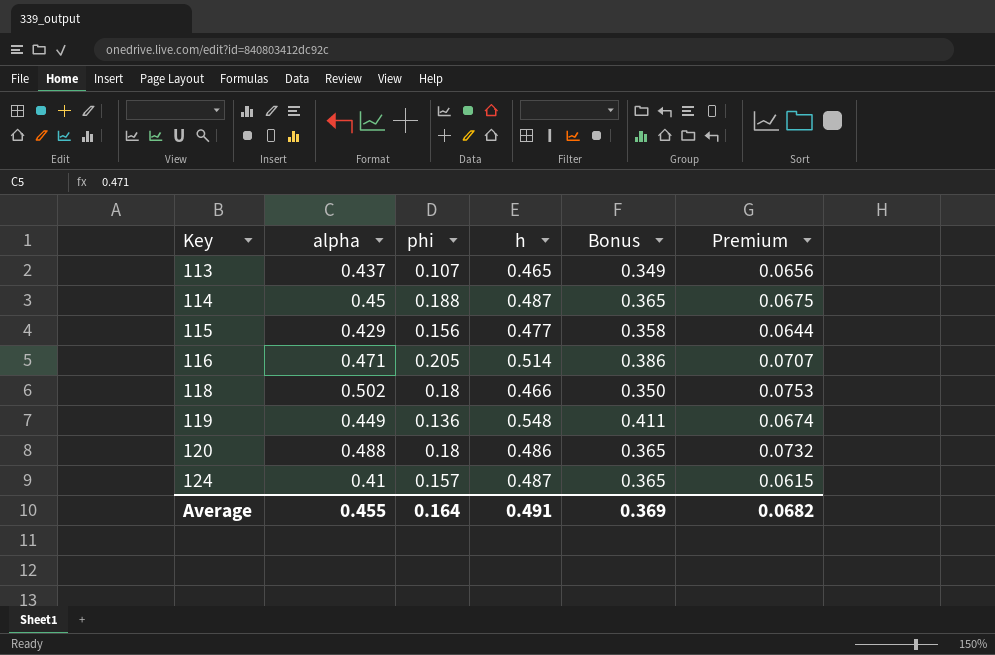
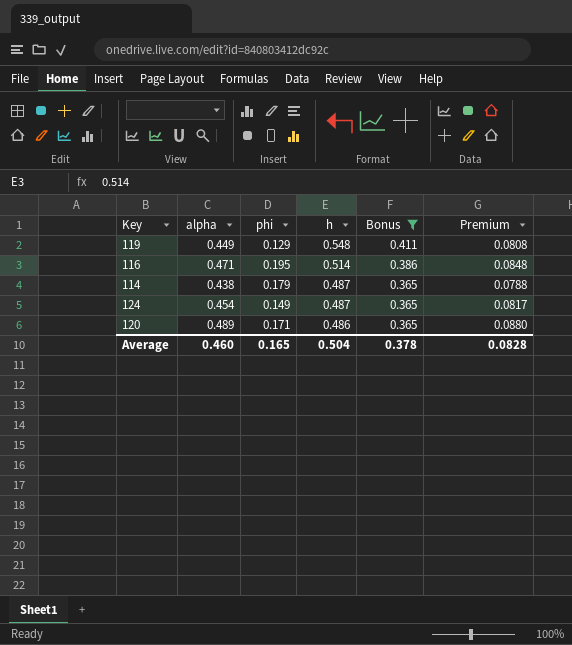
filter: none -> Bonus >= 0.365
row order: Key ascending -> h descending
column Premium | formula: [alpha] * 0.15 -> [alpha] * 0.18
119 | phi: 0.136 -> 0.129
116 | phi: 0.205 -> 0.195
114 | alpha: 0.45 -> 0.438
114 | phi: 0.188 -> 0.179
124 | alpha: 0.41 -> 0.454
124 | phi: 0.157 -> 0.149
120 | alpha: 0.488 -> 0.489
120 | phi: 0.18 -> 0.171
Average | alpha: 0.455 -> 0.460
Average | phi: 0.164 -> 0.165
Average | h: 0.491 -> 0.504
Average | Bonus: 0.369 -> 0.378
Average | Premium: 0.0682 -> 0.0828

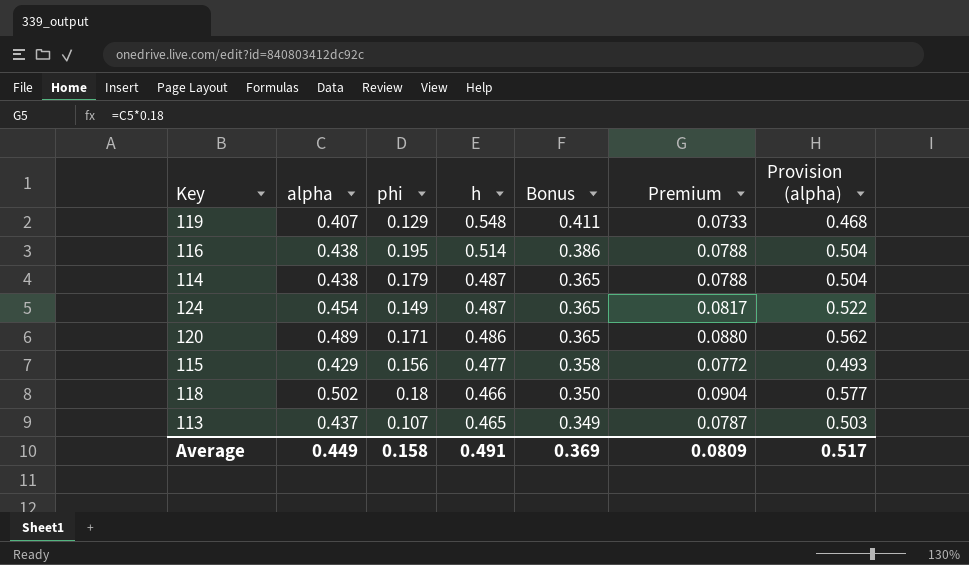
filter: Bonus >= 0.365 -> none
column Provision (alpha) | formula: none -> [alpha] * 1.15
119 | alpha: 0.449 -> 0.407
119 | Premium: 0.0808 -> 0.0733
116 | alpha: 0.471 -> 0.438
116 | Premium: 0.0848 -> 0.0788
Average | alpha: 0.460 -> 0.449
Average | phi: 0.165 -> 0.158
Average | h: 0.504 -> 0.491
Average | Bonus: 0.378 -> 0.369
Average | Premium: 0.0828 -> 0.0809

